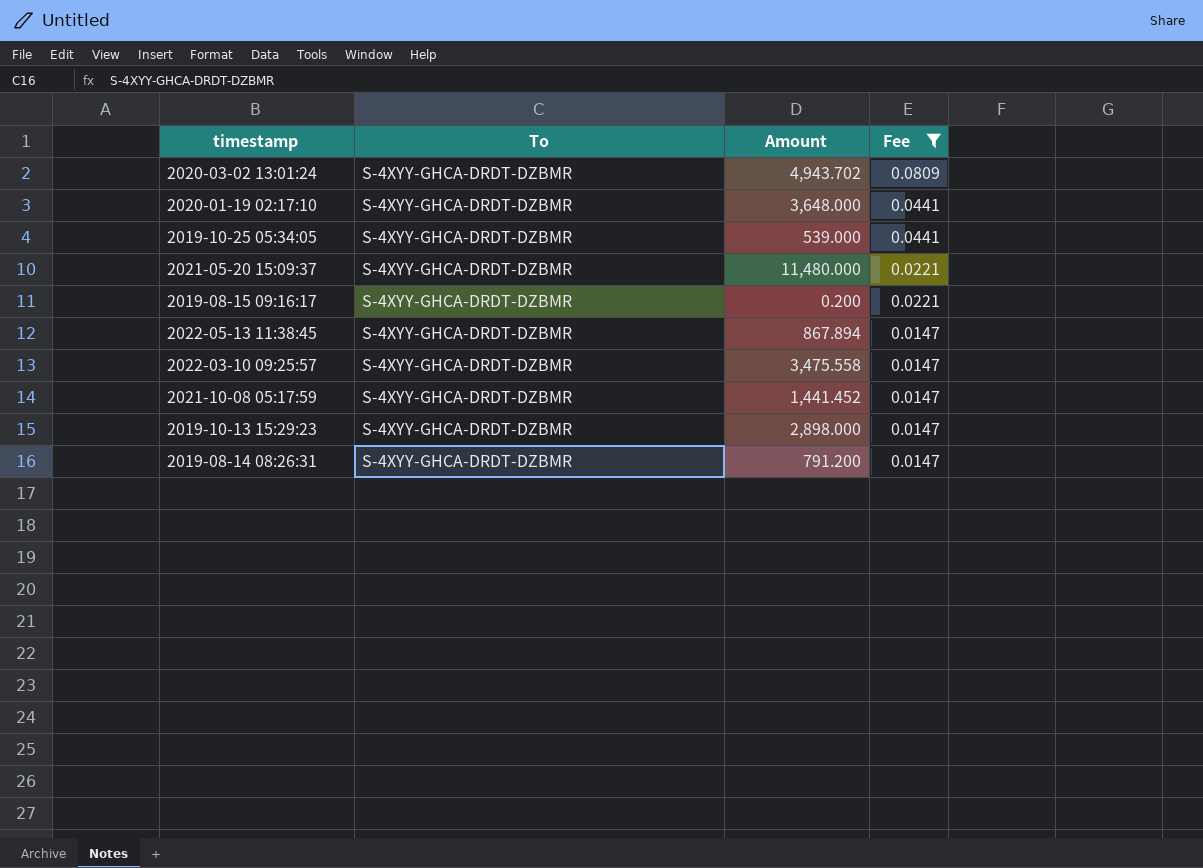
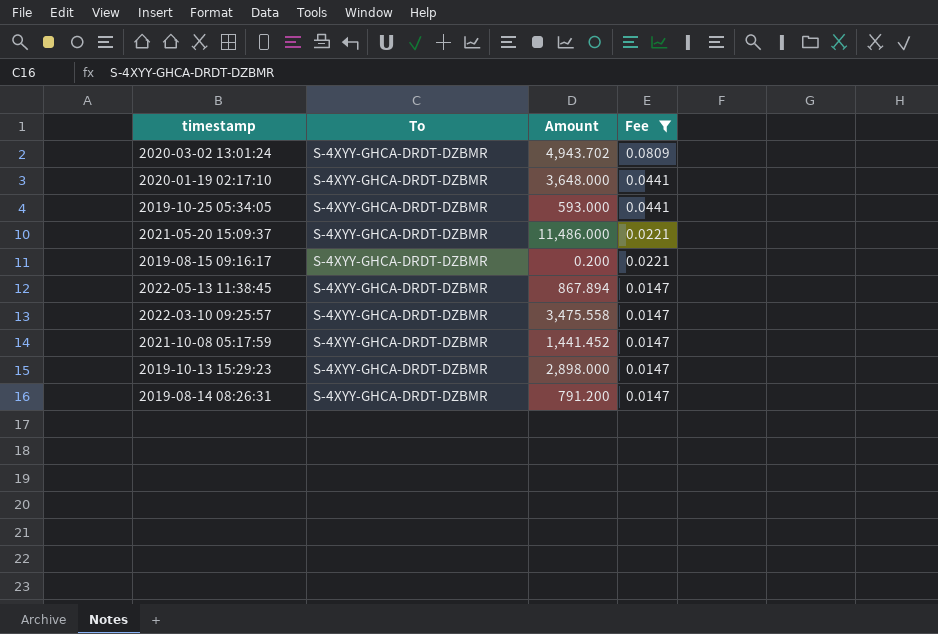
2019-10-25 05:34:05 | Amount: 539.000 -> 593.000
2021-05-20 15:09:37 | Amount: 11,480.000 -> 11,486.000

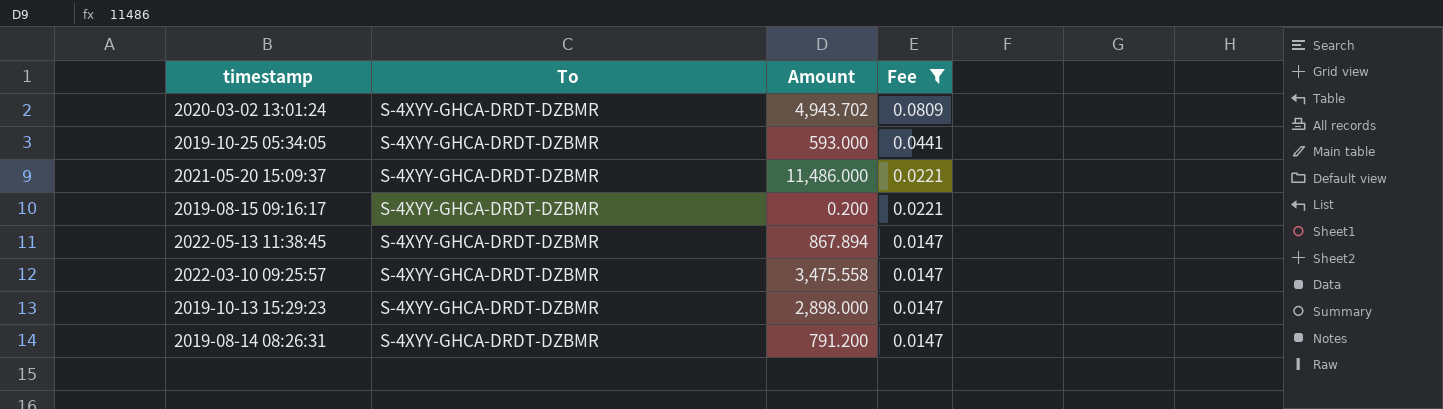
row 2020-01-19 02:17:10: S-4XYY-GHCA-DRDT-DZBMR | 3,648.000 | 0.0441 -> none
row 2021-10-08 05:17:59: S-4XYY-GHCA-DRDT-DZBMR | 1,441.452 | 0.0147 -> none

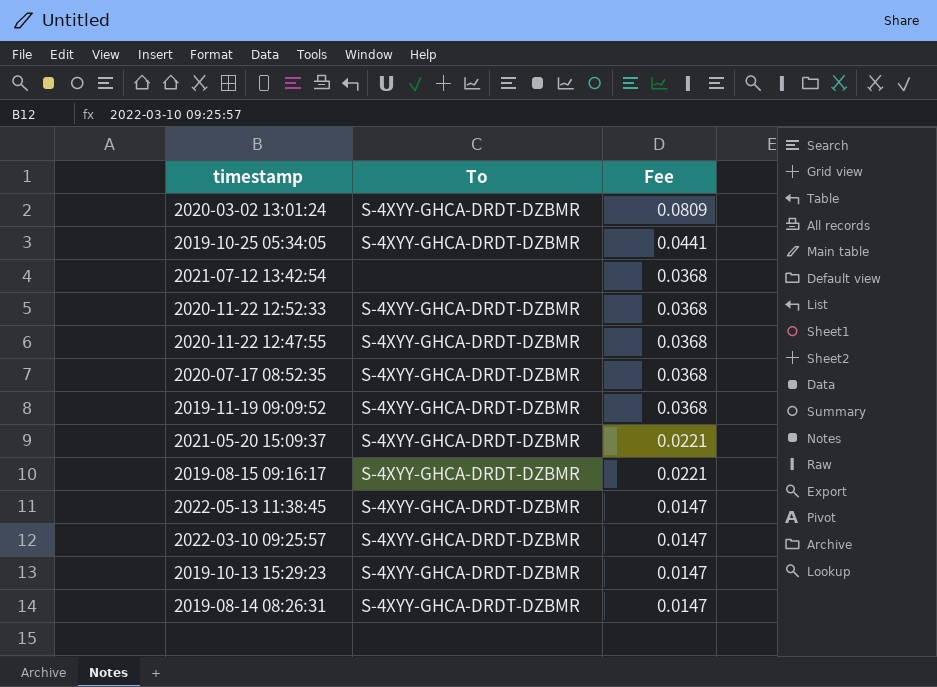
filter: Fee != 0.0368 -> none
column Amount | position: 3 -> none

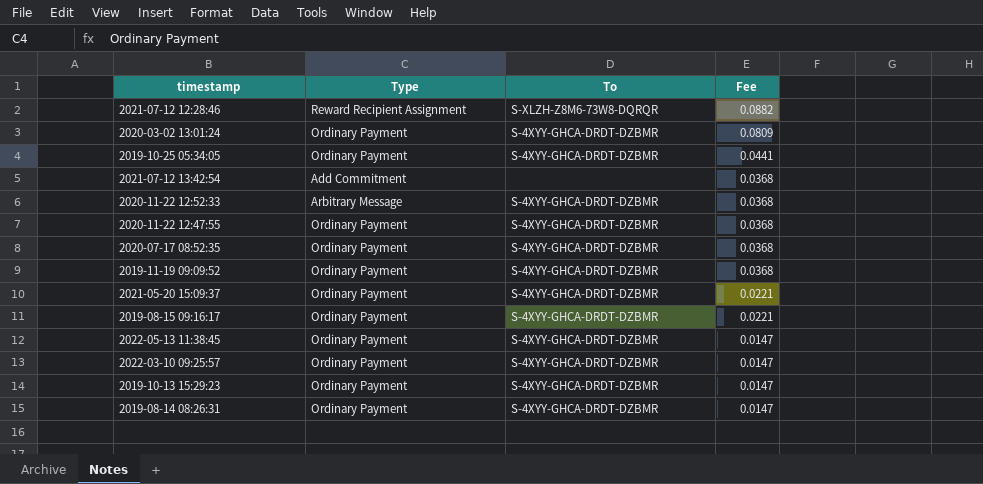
column Type | position: none -> 2
row 2021-07-12 12:28:46: none -> Reward Recipient Assignment | S-XLZH-Z8M6-73W8-DQRQR | 0.0882

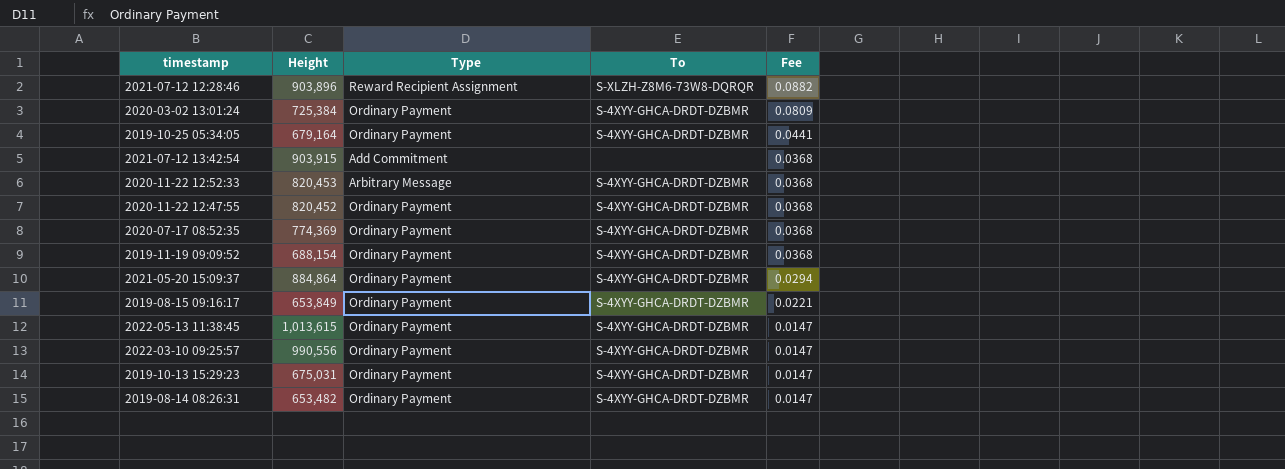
column Height | position: none -> 2
2021-05-20 15:09:37 | Fee: 0.0221 -> 0.0294

